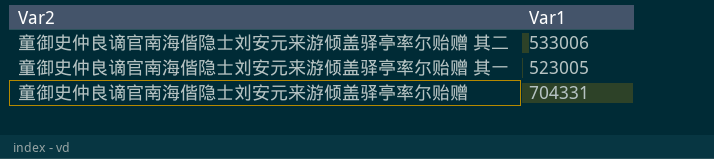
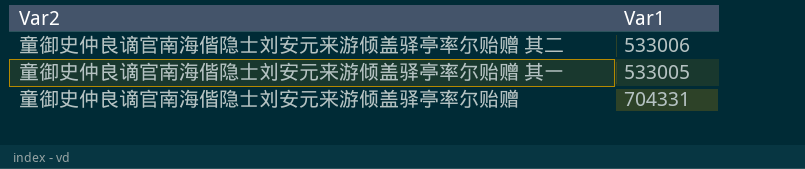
童御史仲良谪官南海偕隐士刘安元来游倾盖驿亭率尔贻赠 其一 | Var1: 523005 -> 533005

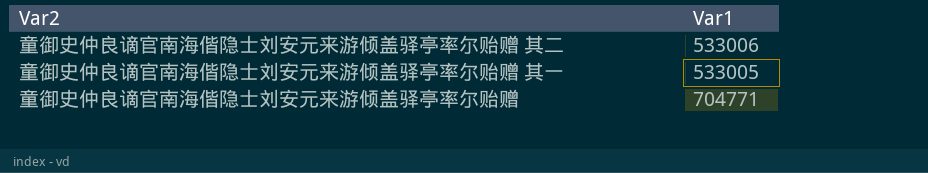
童御史仲良谪官南海偕隐士刘安元来游倾盖驿亭率尔贻赠 | Var1: 704331 -> 704771

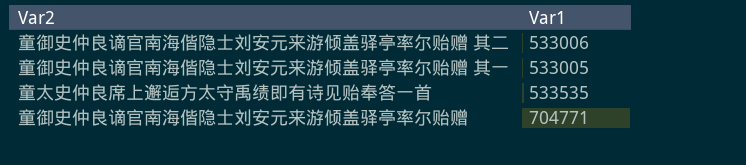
row 童太史仲良席上邂逅方太守禹绩即有诗见贻奉答一首: none -> 533535

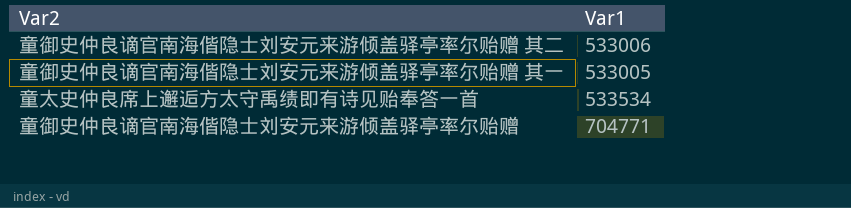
童太史仲良席上邂逅方太守禹绩即有诗见贻奉答一首 | Var1: 533535 -> 533534

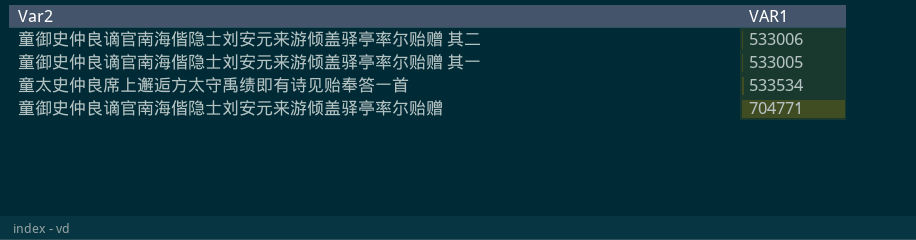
column name: Var1 -> VAR1

